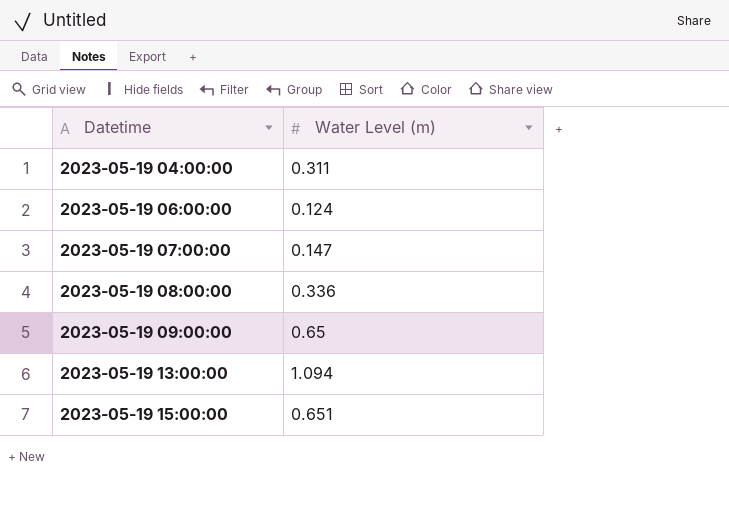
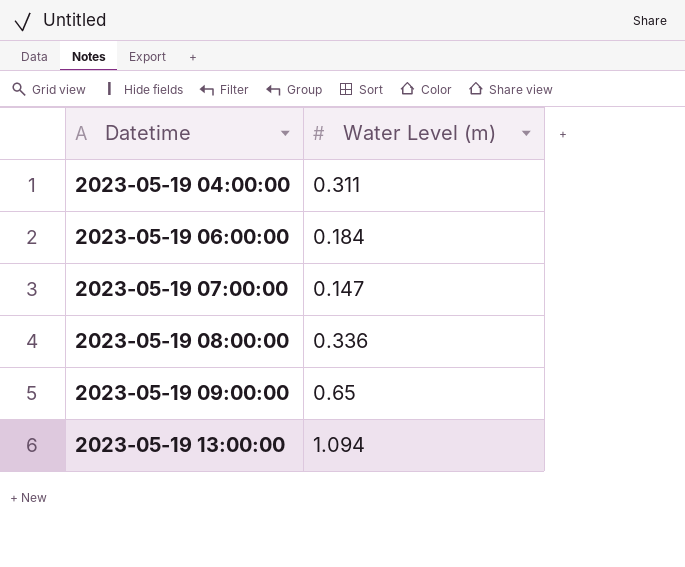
row 2023-05-19 15:00:00: 0.651 -> none
2023-05-19 06:00:00 | Water Level (m): 0.124 -> 0.184

